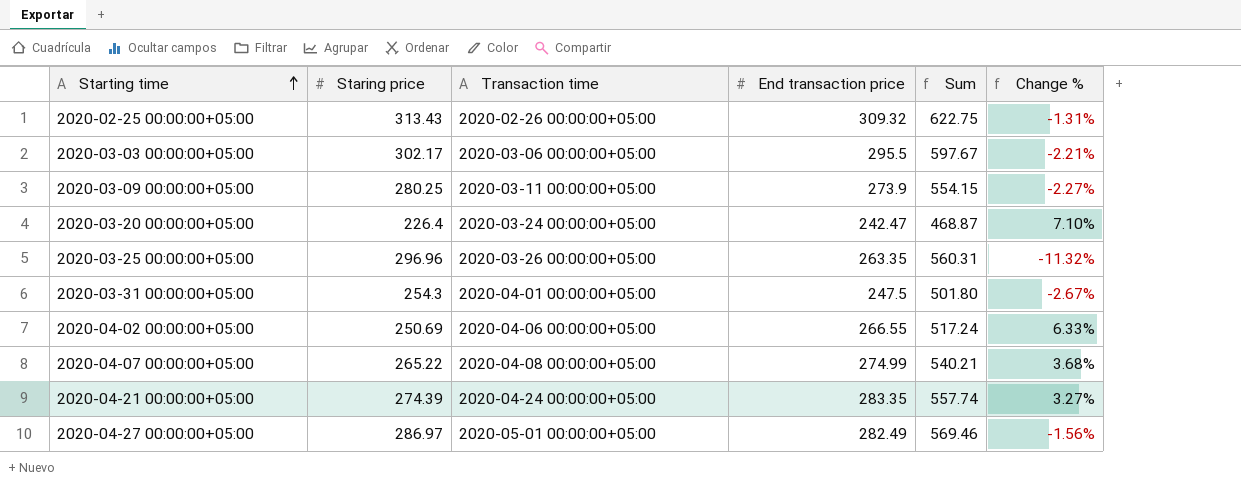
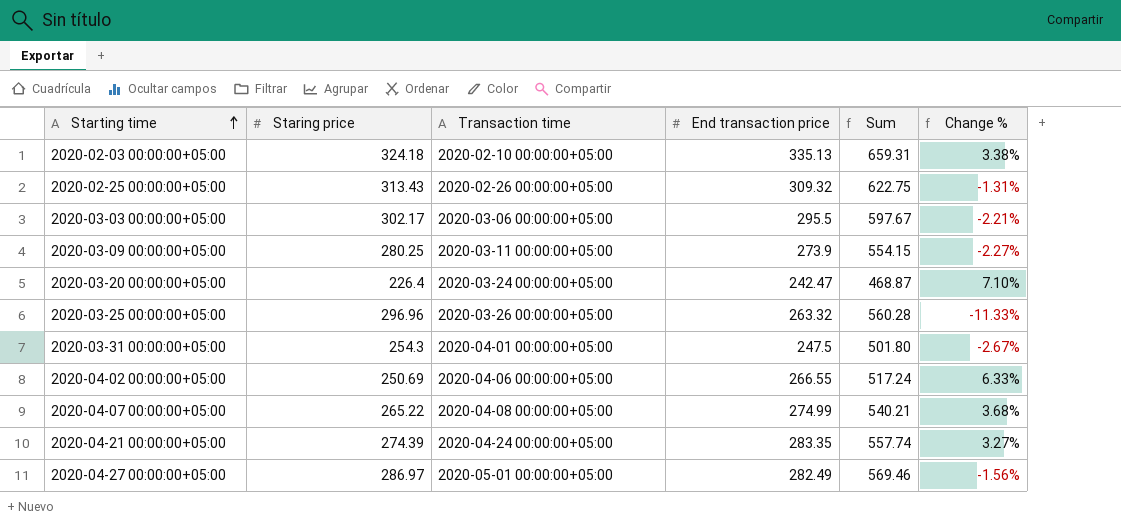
row 2020-02-03 00:00:00+05:00: none -> 324.18 | 2020-02-10 00:00:00+05:00 | 335.13 | 659.31 | 3.38%
2020-03-25 00:00:00+05:00 | End transaction price: 263.35 -> 263.32
2020-03-25 00:00:00+05:00 | Sum: 560.31 -> 560.28
2020-03-25 00:00:00+05:00 | Change %: -11.32% -> -11.33%

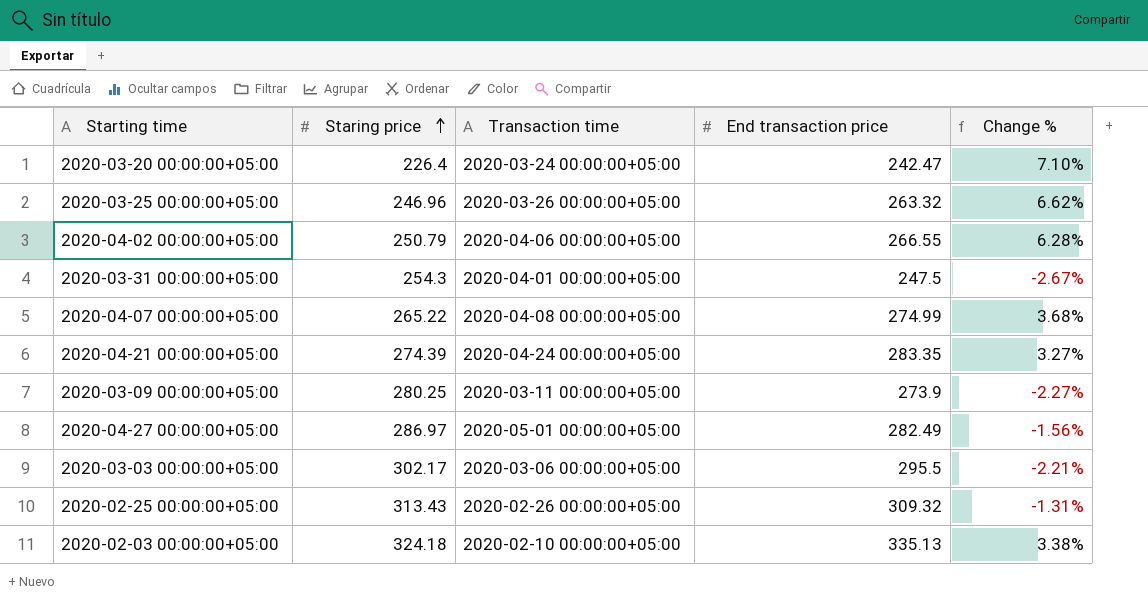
row order: Starting time ascending -> Staring price ascending
column Sum | formula: [Staring price] + [End transaction price] -> none
2020-03-25 00:00:00+05:00 | Staring price: 296.96 -> 246.96
2020-03-25 00:00:00+05:00 | Change %: -11.33% -> 6.62%
2020-04-02 00:00:00+05:00 | Staring price: 250.69 -> 250.79
2020-04-02 00:00:00+05:00 | Change %: 6.33% -> 6.28%

